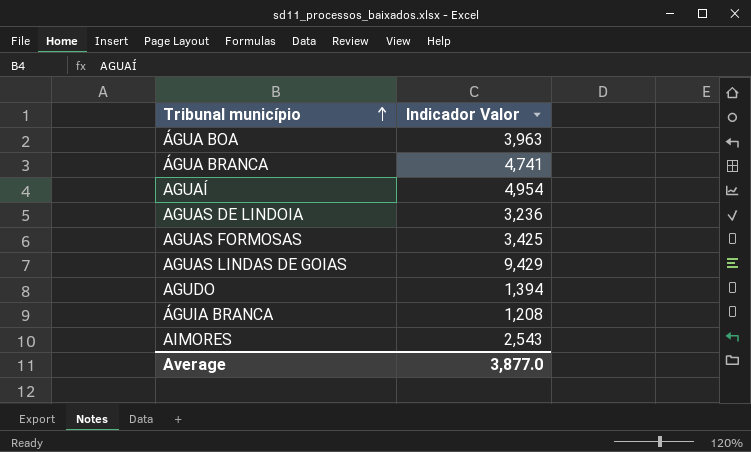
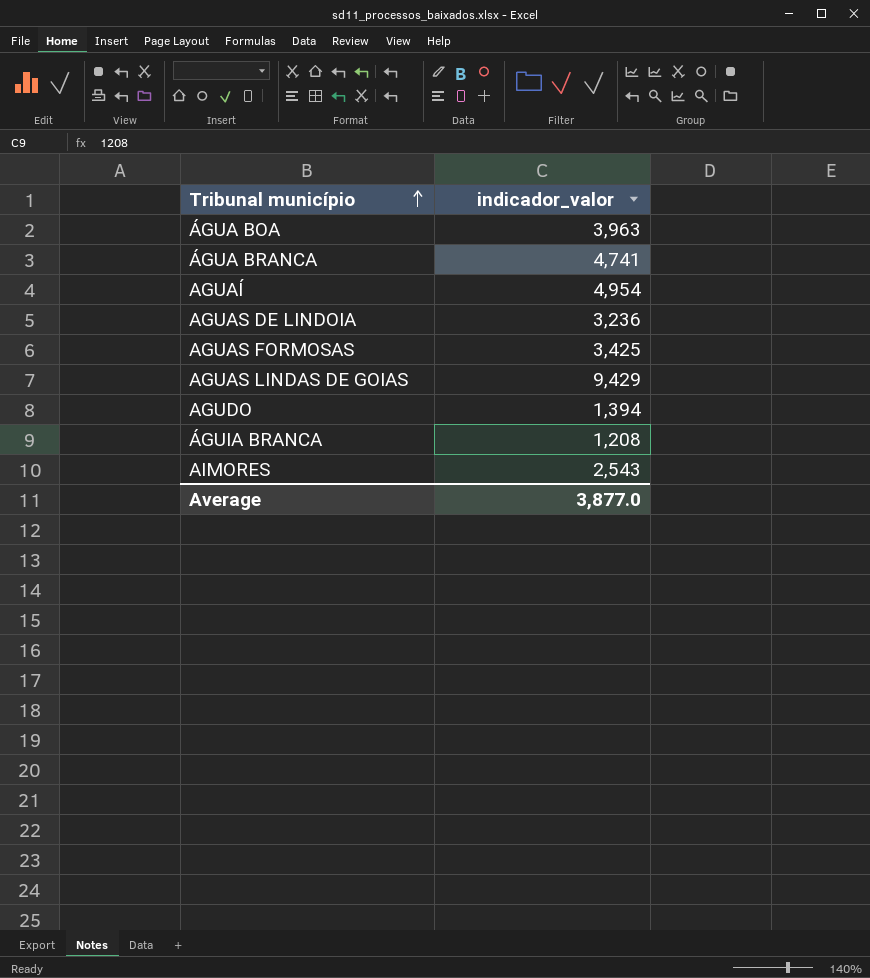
column name: Indicador Valor -> indicador_valor

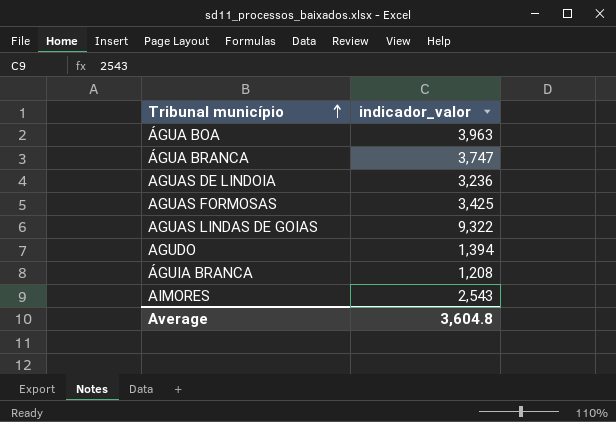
row AGUAÍ: 4,954 -> none
ÁGUA BRANCA | indicador_valor: 4,741 -> 3,747
AGUAS LINDAS DE GOIAS | indicador_valor: 9,429 -> 9,322
Average | indicador_valor: 3,877.0 -> 3,604.8

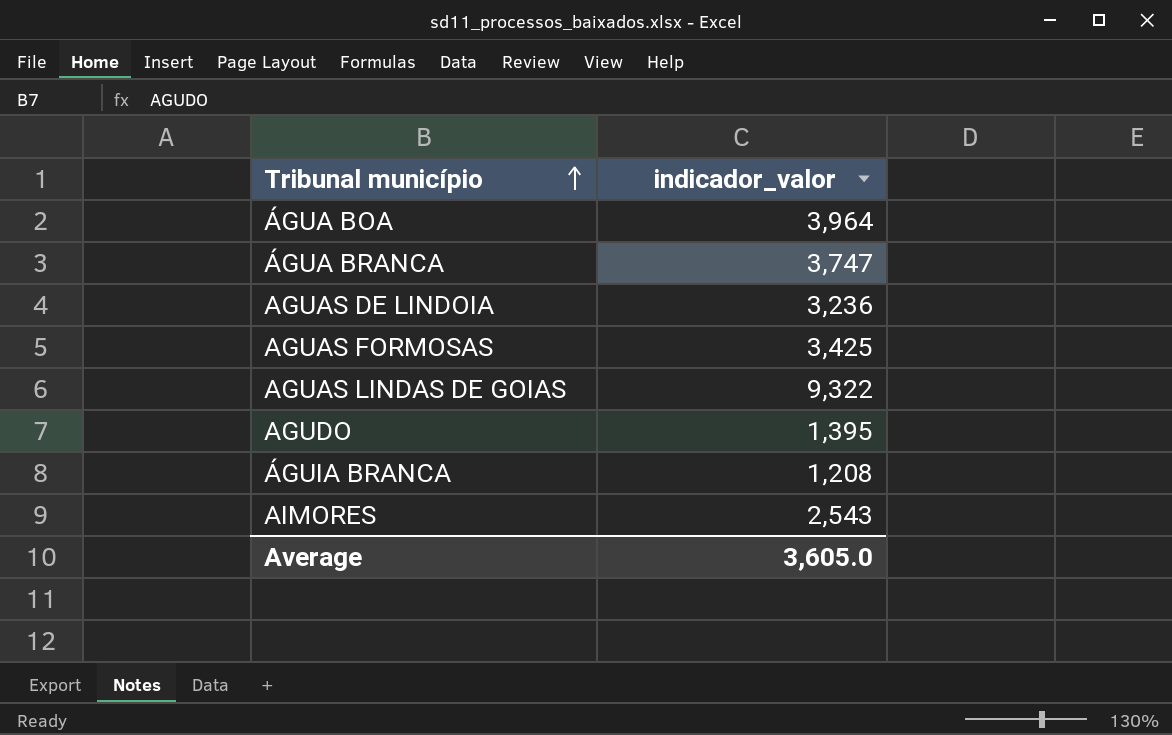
ÁGUA BOA | indicador_valor: 3,963 -> 3,964
AGUDO | indicador_valor: 1,394 -> 1,395
Average | indicador_valor: 3,604.8 -> 3,605.0

